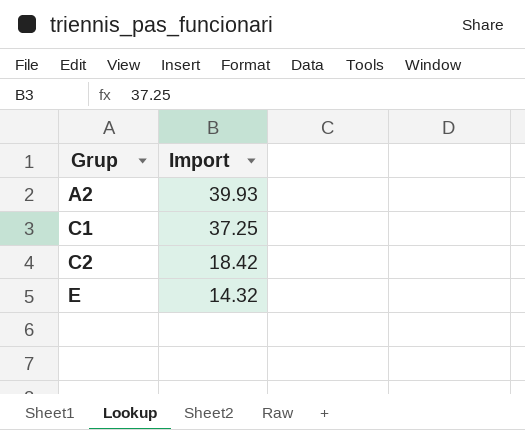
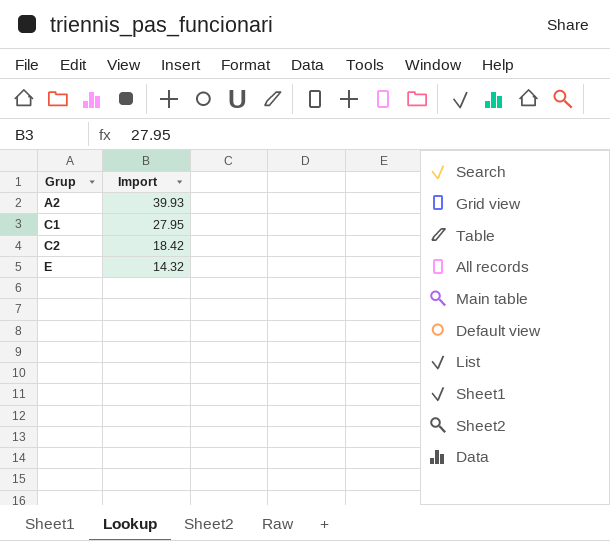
C1 | Import: 37.25 -> 27.95

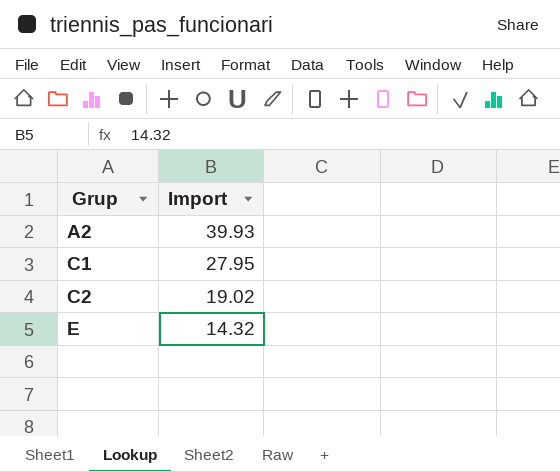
C2 | Import: 18.42 -> 19.02

